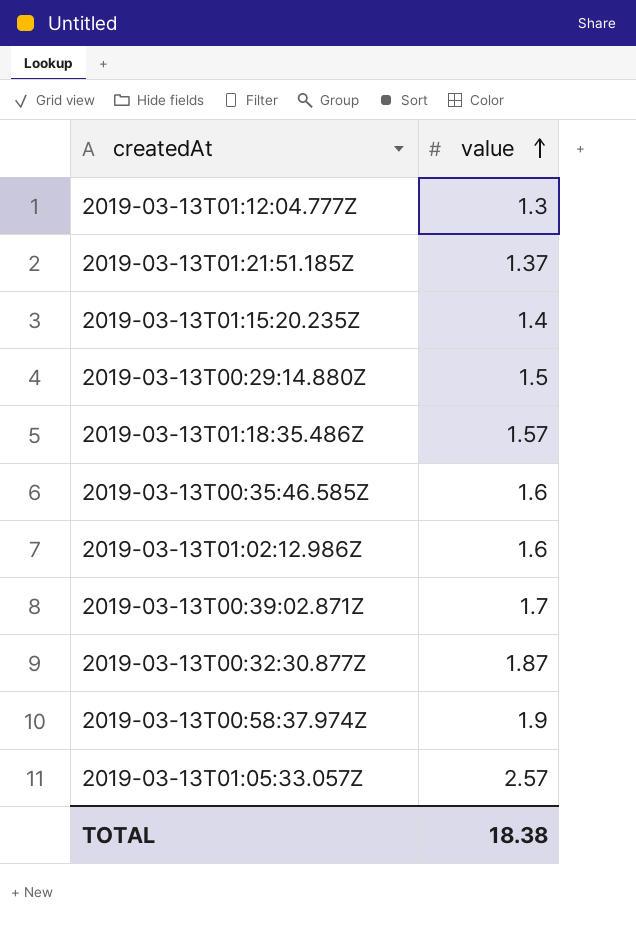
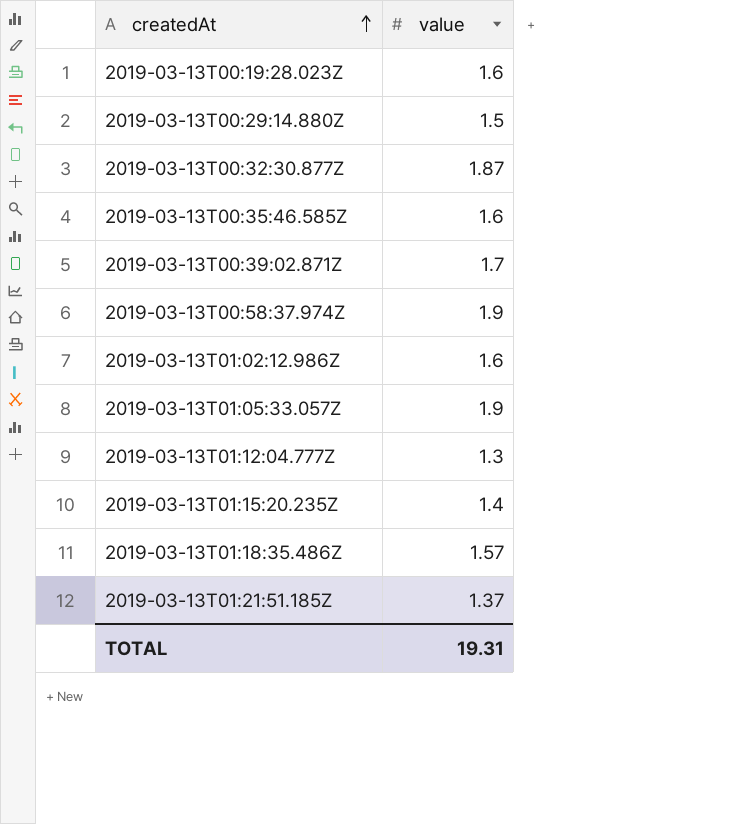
row order: value ascending -> createdAt ascending
row 2019-03-13T00:19:28.023Z: none -> 1.6
2019-03-13T01:05:33.057Z | value: 2.57 -> 1.9
TOTAL | value: 18.38 -> 19.31

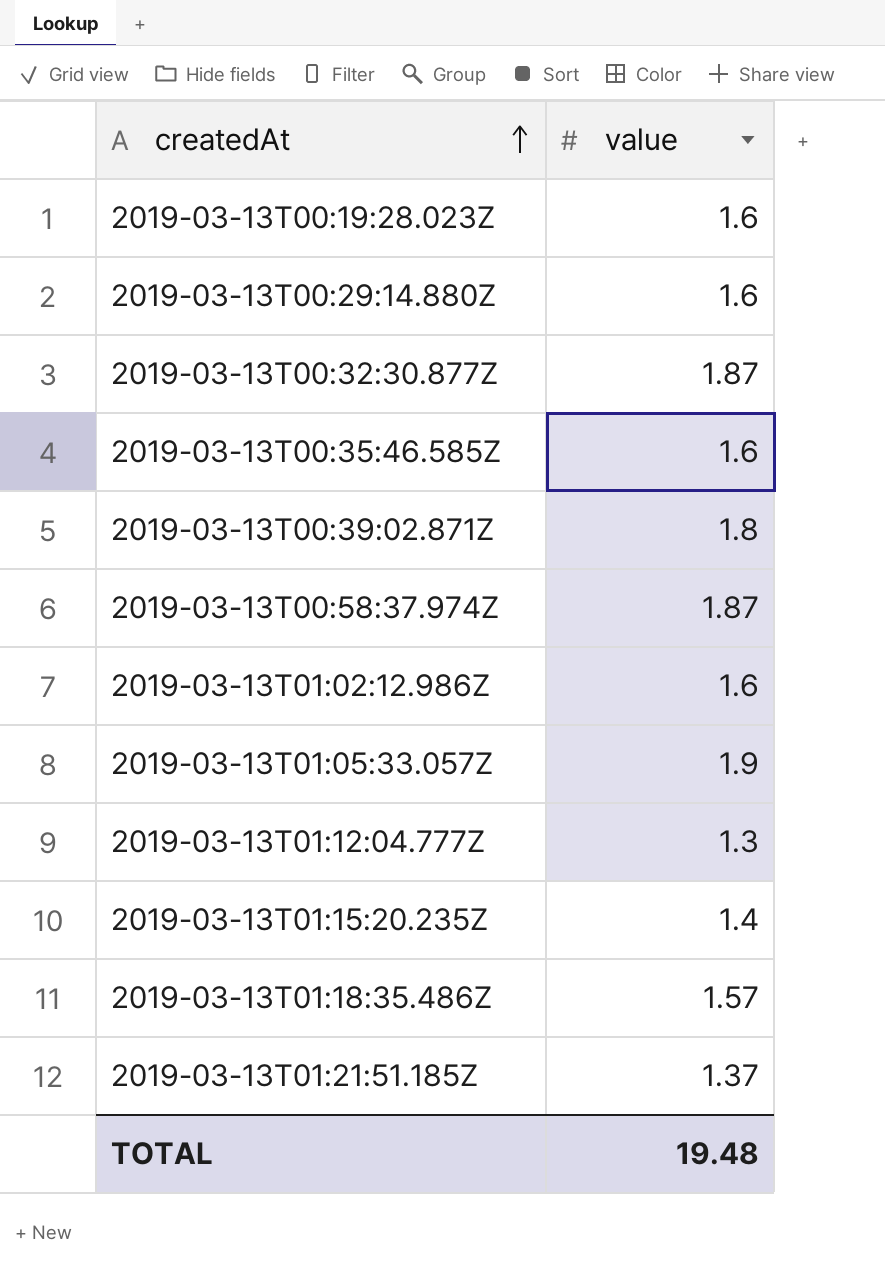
2019-03-13T00:29:14.880Z | value: 1.5 -> 1.6
2019-03-13T00:39:02.871Z | value: 1.7 -> 1.8
2019-03-13T00:58:37.974Z | value: 1.9 -> 1.87
TOTAL | value: 19.31 -> 19.48

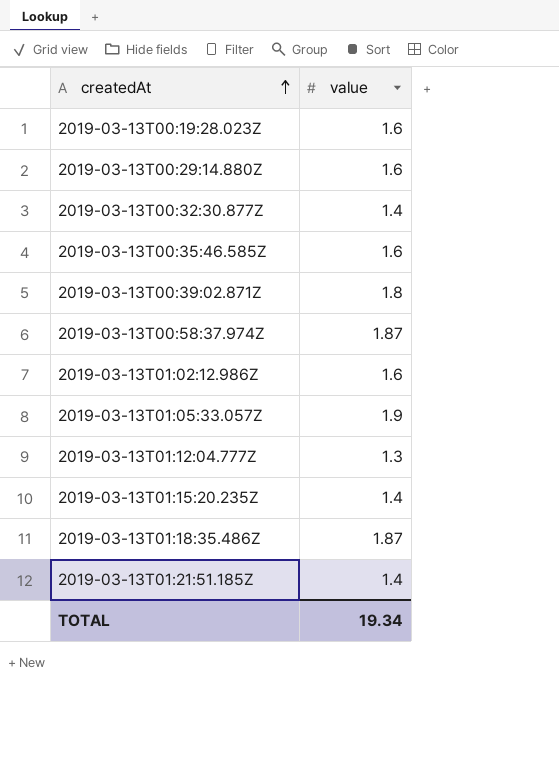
2019-03-13T00:32:30.877Z | value: 1.87 -> 1.4
2019-03-13T01:18:35.486Z | value: 1.57 -> 1.87
2019-03-13T01:21:51.185Z | value: 1.37 -> 1.4
TOTAL | value: 19.48 -> 19.34

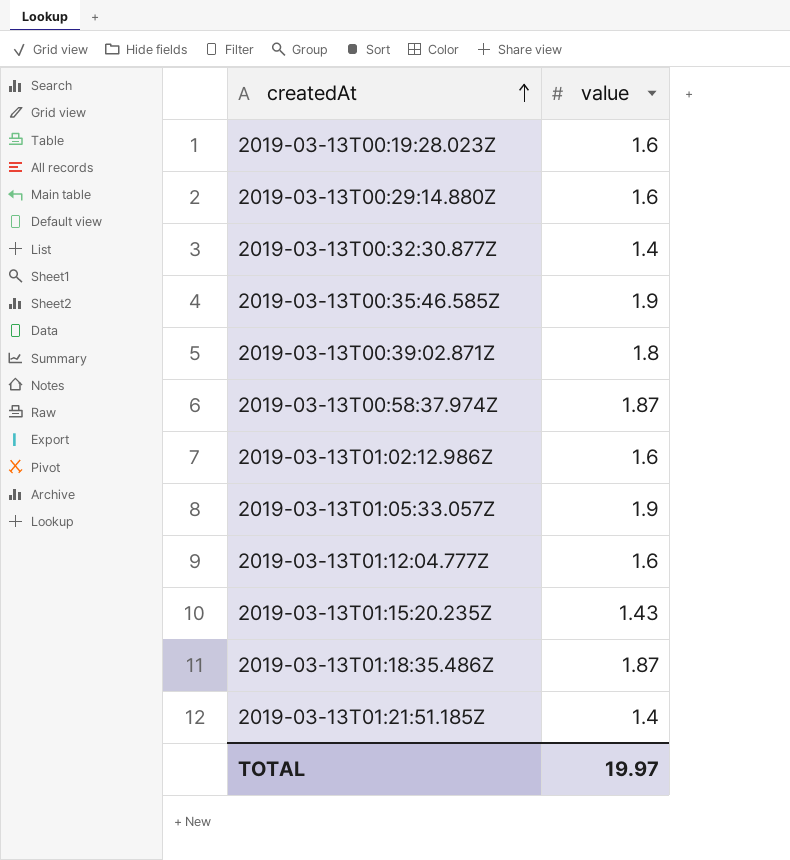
2019-03-13T00:35:46.585Z | value: 1.6 -> 1.9
2019-03-13T01:12:04.777Z | value: 1.3 -> 1.6
2019-03-13T01:15:20.235Z | value: 1.4 -> 1.43
TOTAL | value: 19.34 -> 19.97

